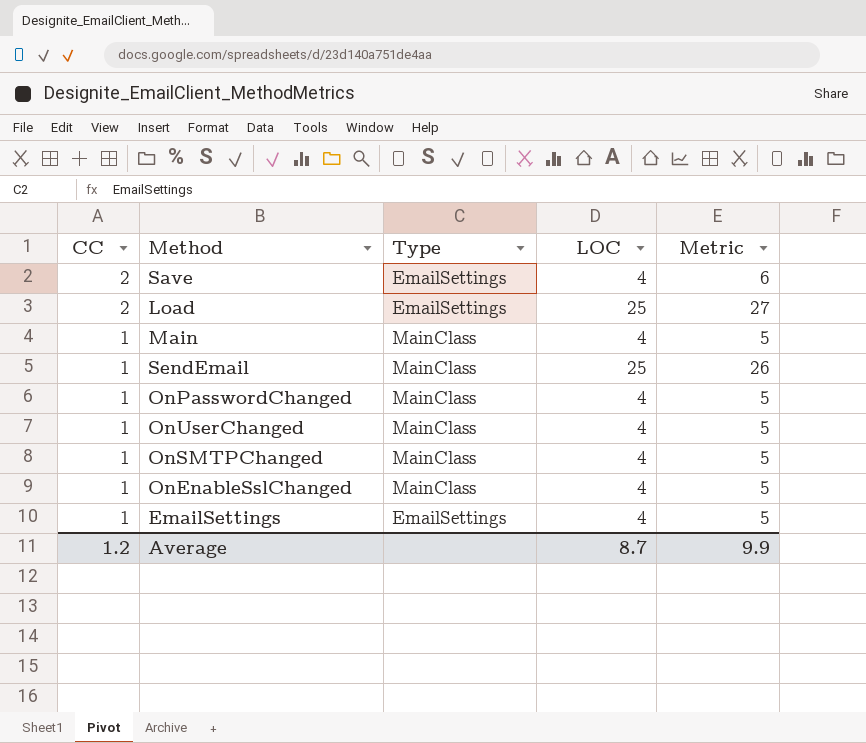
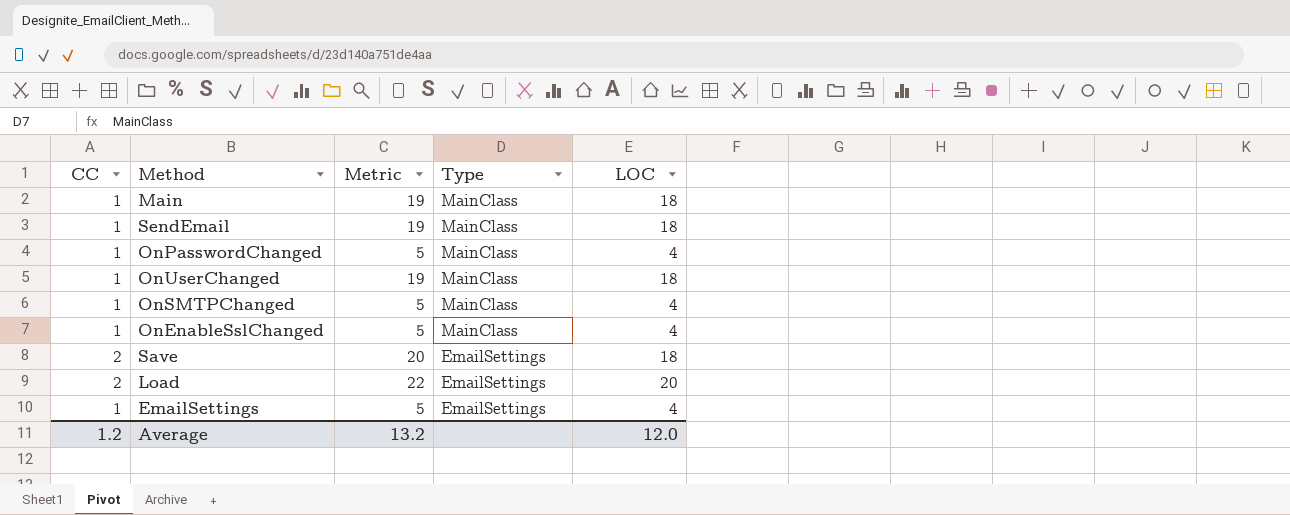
row order: CC descending -> Type descending
column Metric | position: 5 -> 3
Main | Metric: 5 -> 19
Main | LOC: 4 -> 18
SendEmail | Metric: 26 -> 19
SendEmail | LOC: 25 -> 18
OnUserChanged | Metric: 5 -> 19
OnUserChanged | LOC: 4 -> 18
Save | Metric: 6 -> 20
Save | LOC: 4 -> 18
Load | Metric: 27 -> 22
Load | LOC: 25 -> 20
Average | Metric: 9.9 -> 13.2
Average | LOC: 8.7 -> 12.0

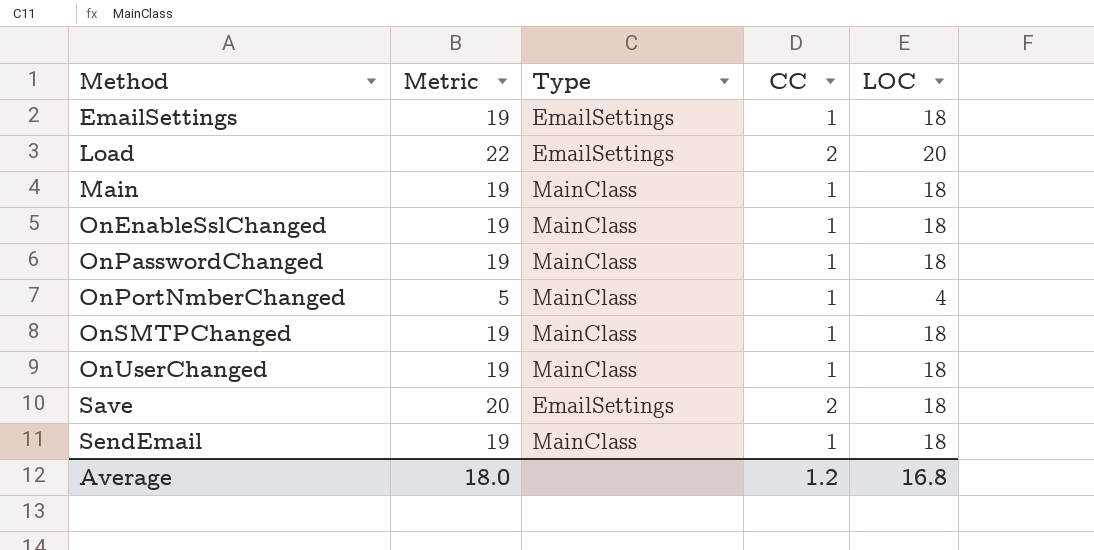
row order: Type descending -> Method ascending
column CC | position: 1 -> 4
EmailSettings | Metric: 5 -> 19
EmailSettings | LOC: 4 -> 18
OnEnableSslChanged | Metric: 5 -> 19
OnEnableSslChanged | LOC: 4 -> 18
OnPasswordChanged | Metric: 5 -> 19
OnPasswordChanged | LOC: 4 -> 18
row OnPortNmberChanged: none -> 5 | MainClass | 1 | 4
OnSMTPChanged | Metric: 5 -> 19
OnSMTPChanged | LOC: 4 -> 18
Average | Metric: 13.2 -> 18.0
Average | LOC: 12.0 -> 16.8

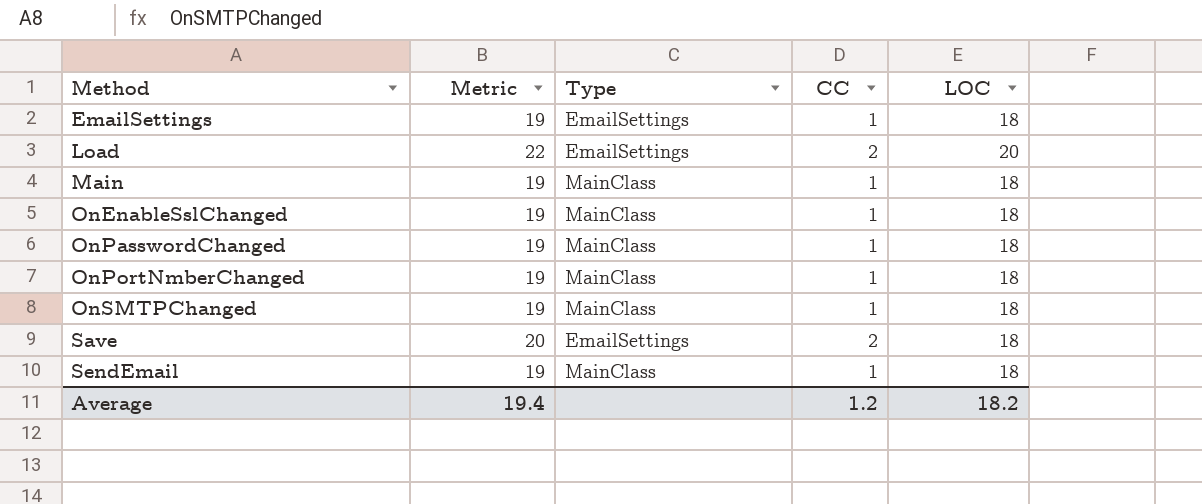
row OnUserChanged: 19 | MainClass | 1 | 18 -> none
OnPortNmberChanged | Metric: 5 -> 19
OnPortNmberChanged | LOC: 4 -> 18
Average | Metric: 18.0 -> 19.4
Average | LOC: 16.8 -> 18.2

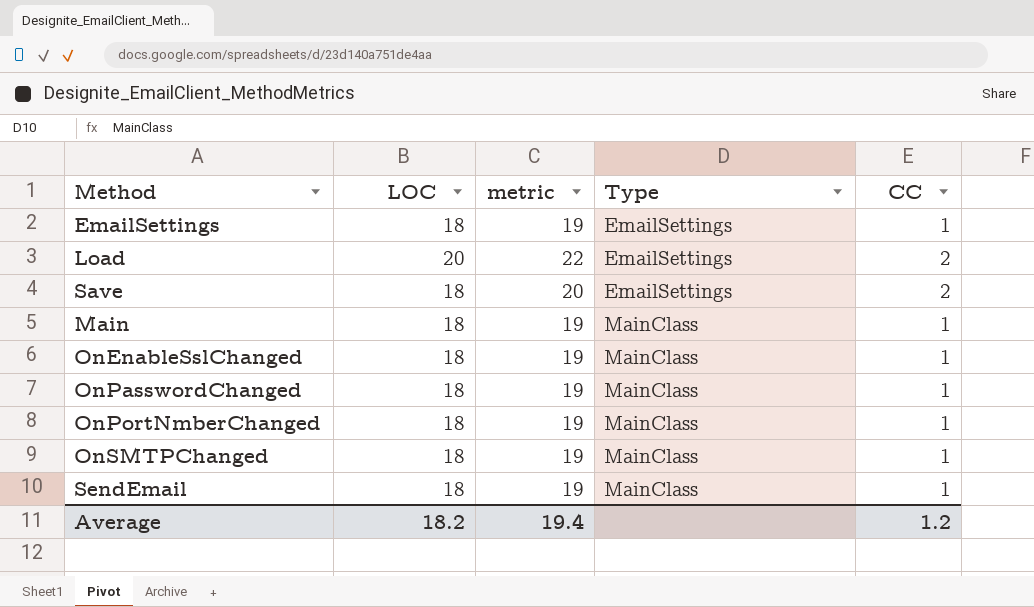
row order: Method ascending -> Type ascending
column LOC | position: 5 -> 2
column name: Metric -> metric

